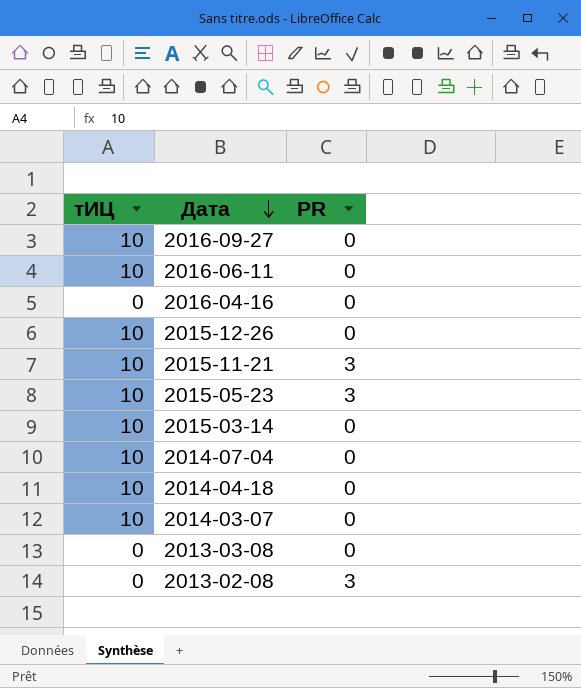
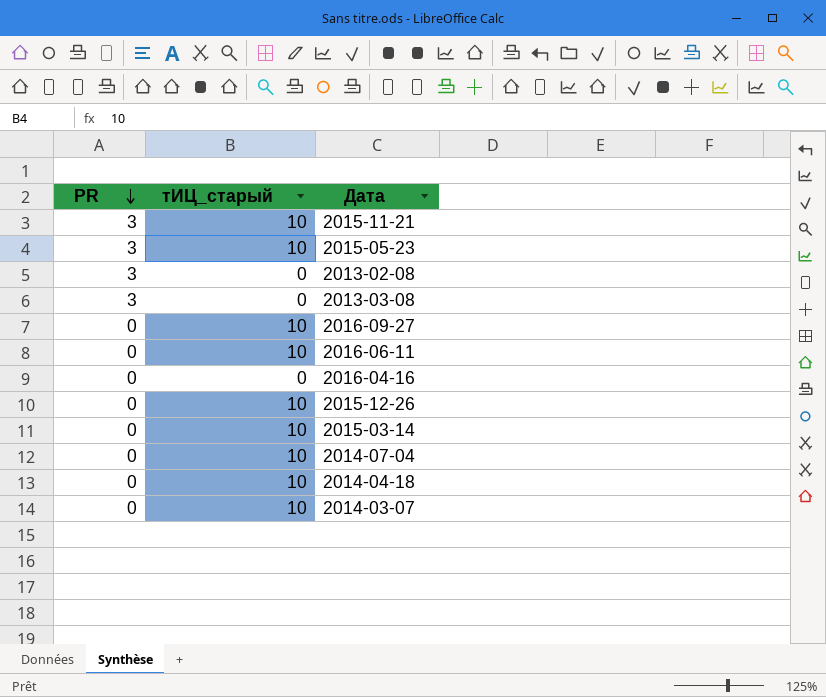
row order: Дата descending -> PR descending
column PR | position: 3 -> 1
column name: тИЦ -> тИЦ_старый
2013-03-08 | PR: 0 -> 3

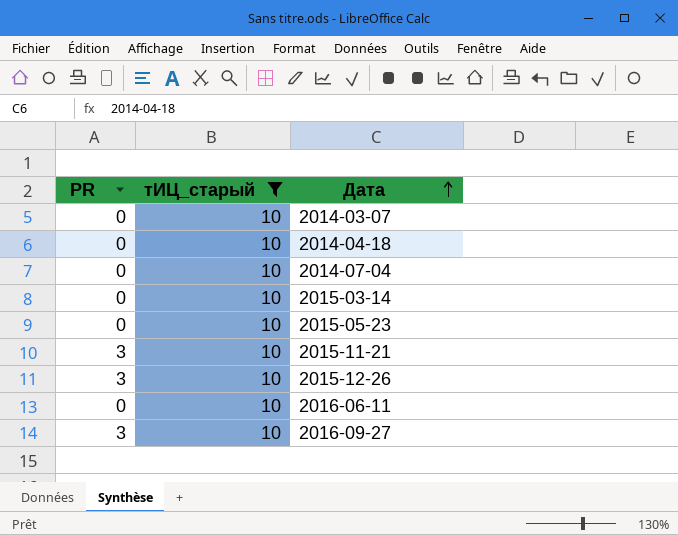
filter: none -> тИЦ_старый = 10
row order: PR descending -> Дата ascending
2015-05-23 | PR: 3 -> 0
2015-12-26 | PR: 0 -> 3
2016-09-27 | PR: 0 -> 3

